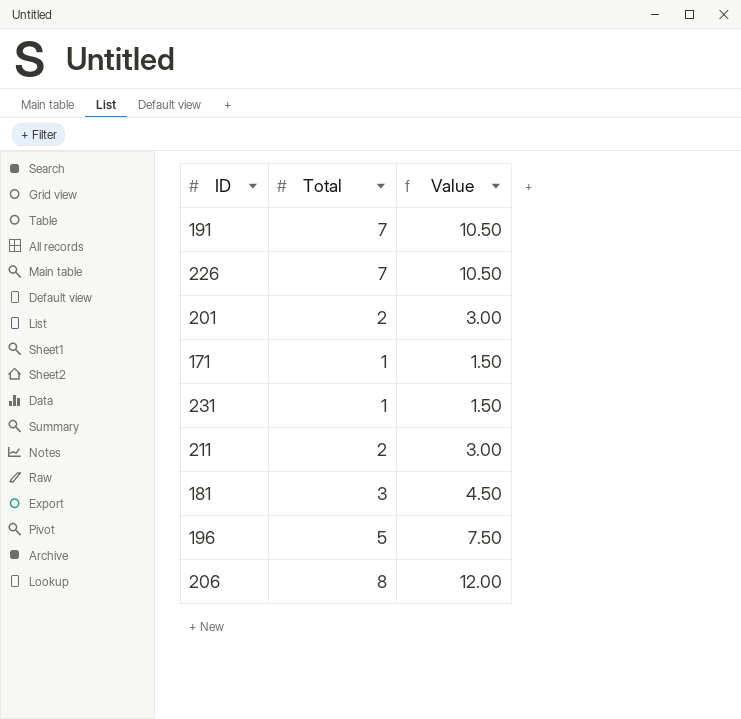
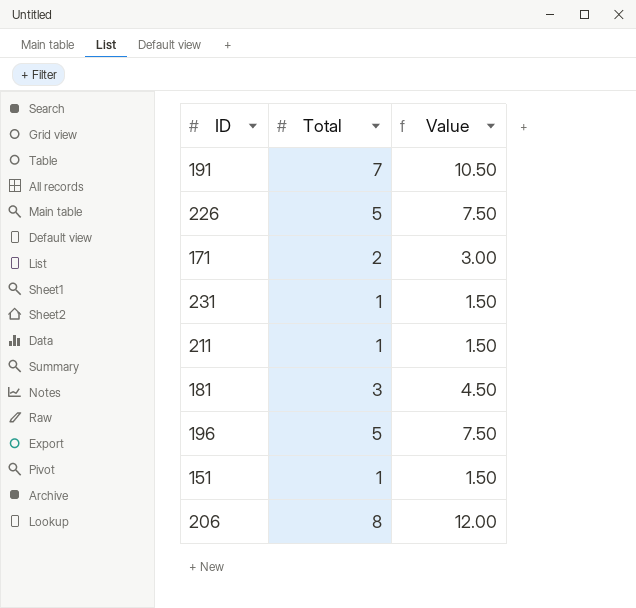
row 201: 2 | 3.00 -> none
226 | Total: 7 -> 5
226 | Value: 10.50 -> 7.50
171 | Total: 1 -> 2
171 | Value: 1.50 -> 3.00
211 | Total: 2 -> 1
211 | Value: 3.00 -> 1.50
row 151: none -> 1 | 1.50

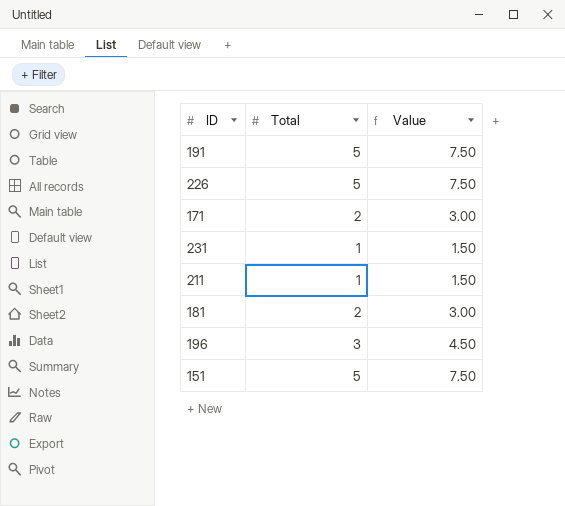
row 206: 8 | 12.00 -> none
191 | Total: 7 -> 5
191 | Value: 10.50 -> 7.50
181 | Total: 3 -> 2
181 | Value: 4.50 -> 3.00
196 | Total: 5 -> 3
196 | Value: 7.50 -> 4.50
151 | Total: 1 -> 5
151 | Value: 1.50 -> 7.50

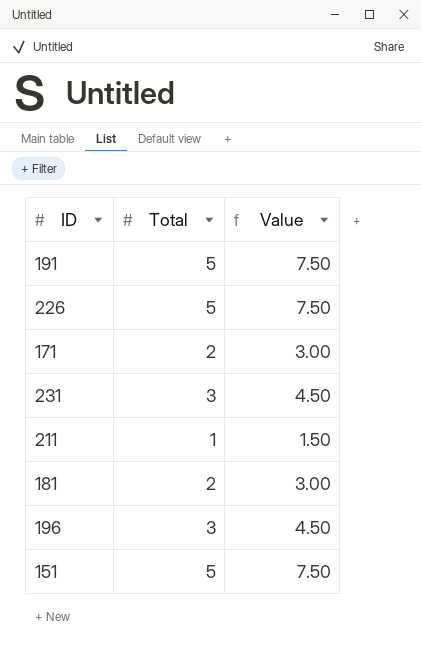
231 | Total: 1 -> 3
231 | Value: 1.50 -> 4.50

